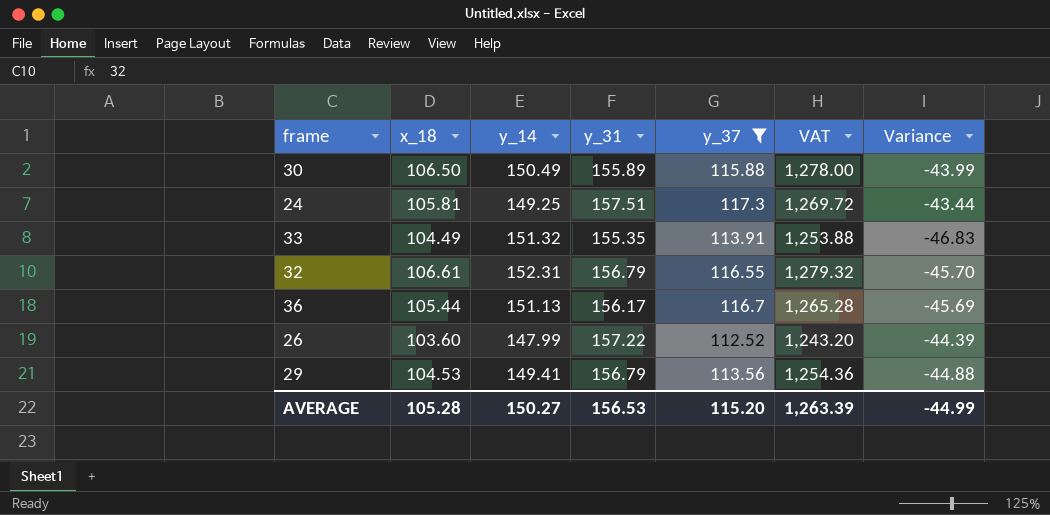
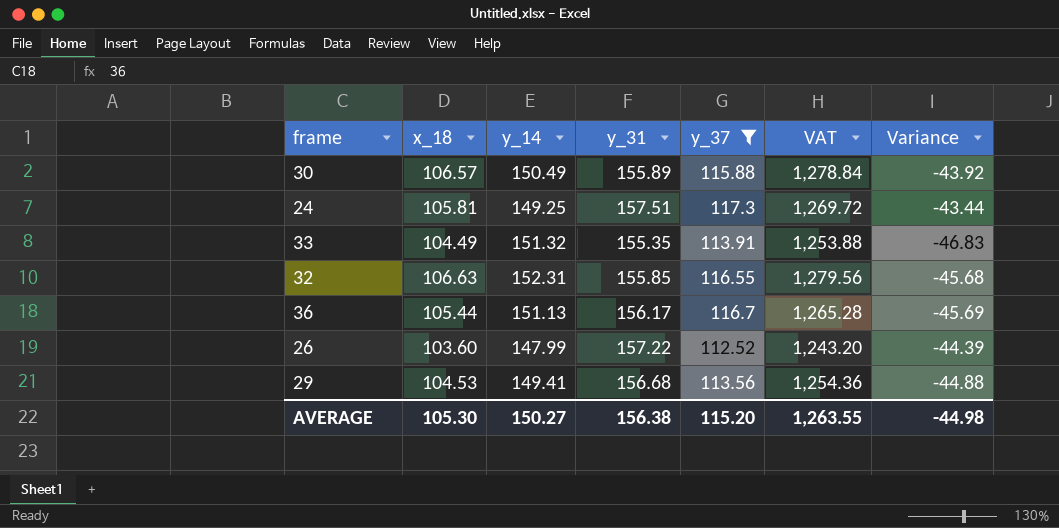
30 | x_18: 106.50 -> 106.57
30 | VAT: 1,278.00 -> 1,278.84
30 | Variance: -43.99 -> -43.92
32 | x_18: 106.61 -> 106.63
32 | y_31: 156.79 -> 155.85
32 | VAT: 1,279.32 -> 1,279.56
32 | Variance: -45.70 -> -45.68
29 | y_31: 156.79 -> 156.68
AVERAGE | x_18: 105.28 -> 105.30
AVERAGE | y_31: 156.53 -> 156.38
AVERAGE | VAT: 1,263.39 -> 1,263.55
AVERAGE | Variance: -44.99 -> -44.98

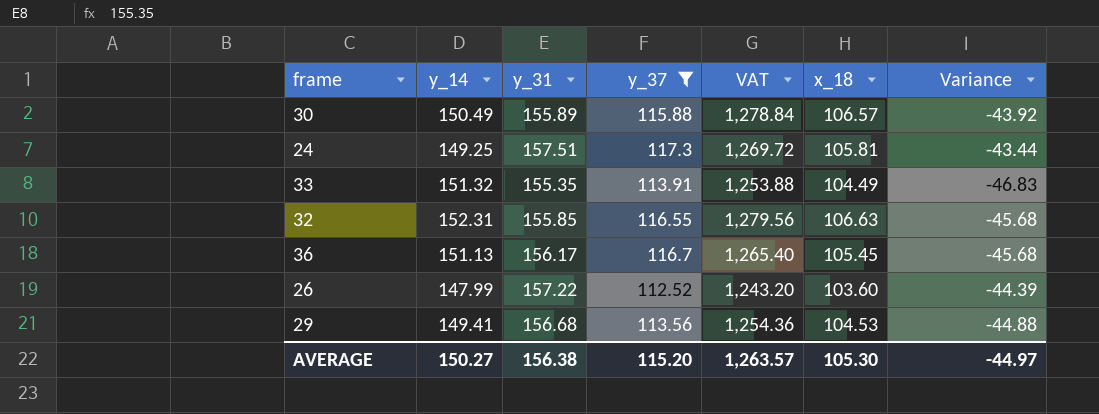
column x_18 | position: 2 -> 6
36 | VAT: 1,265.28 -> 1,265.40
36 | x_18: 105.44 -> 105.45
36 | Variance: -45.69 -> -45.68
AVERAGE | VAT: 1,263.55 -> 1,263.57
AVERAGE | Variance: -44.98 -> -44.97

